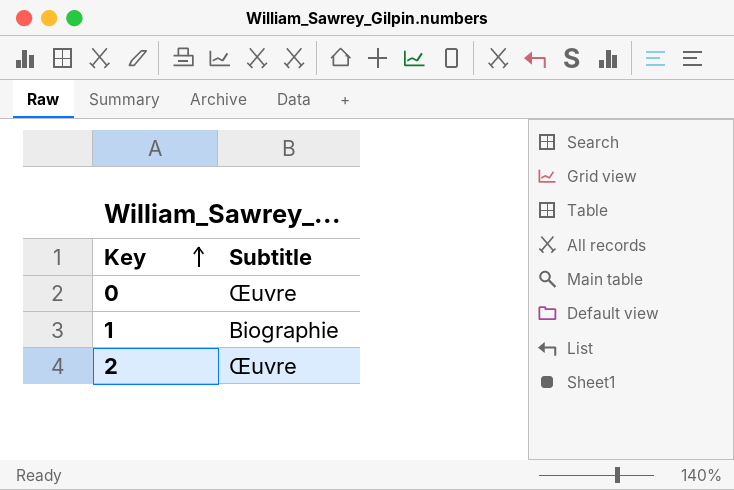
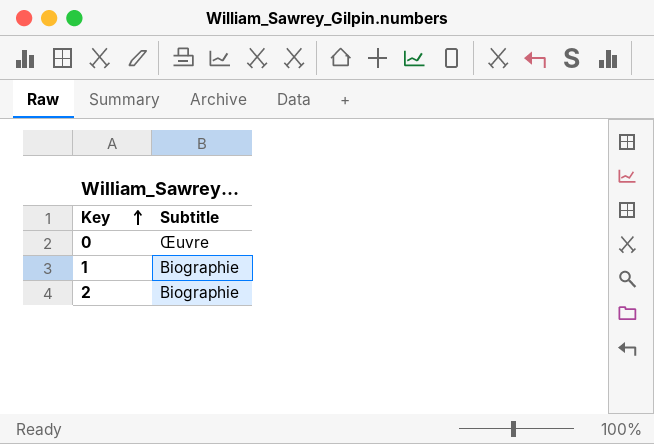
2 | Subtitle: Œuvre -> Biographie

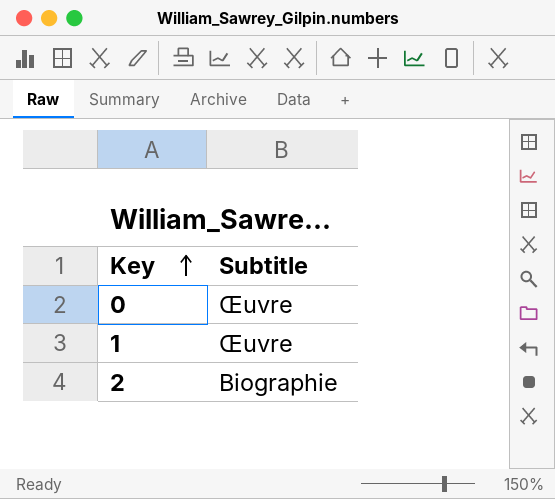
1 | Subtitle: Biographie -> Œuvre

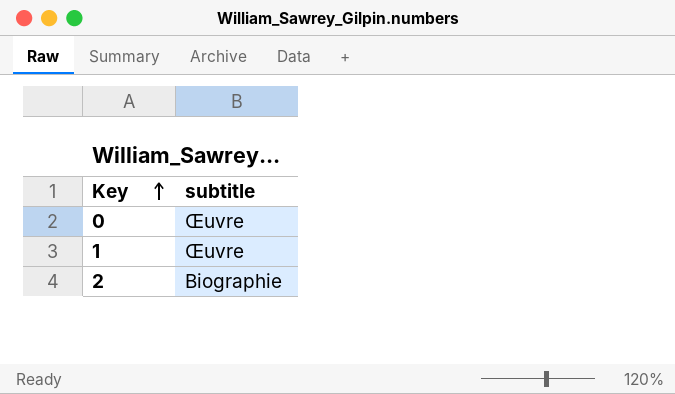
column name: Subtitle -> subtitle

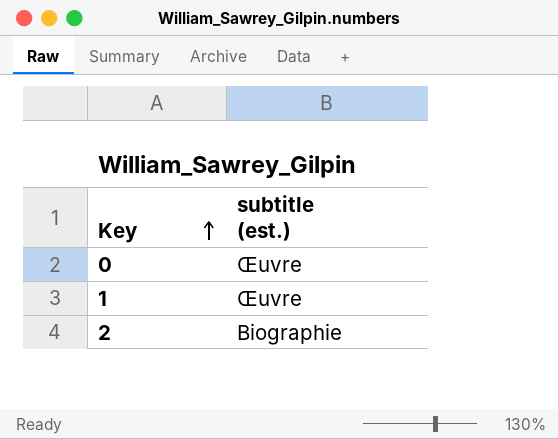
column name: subtitle -> subtitle (est.)

